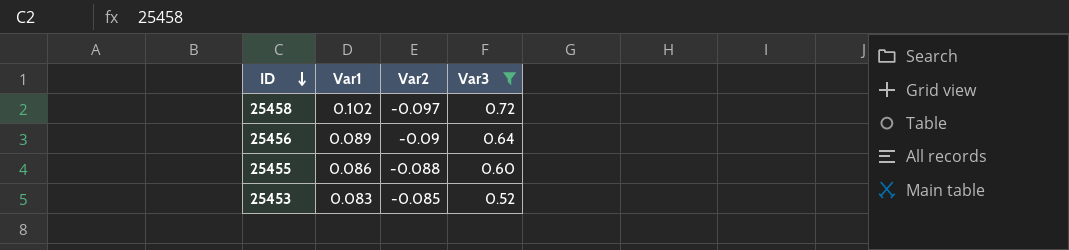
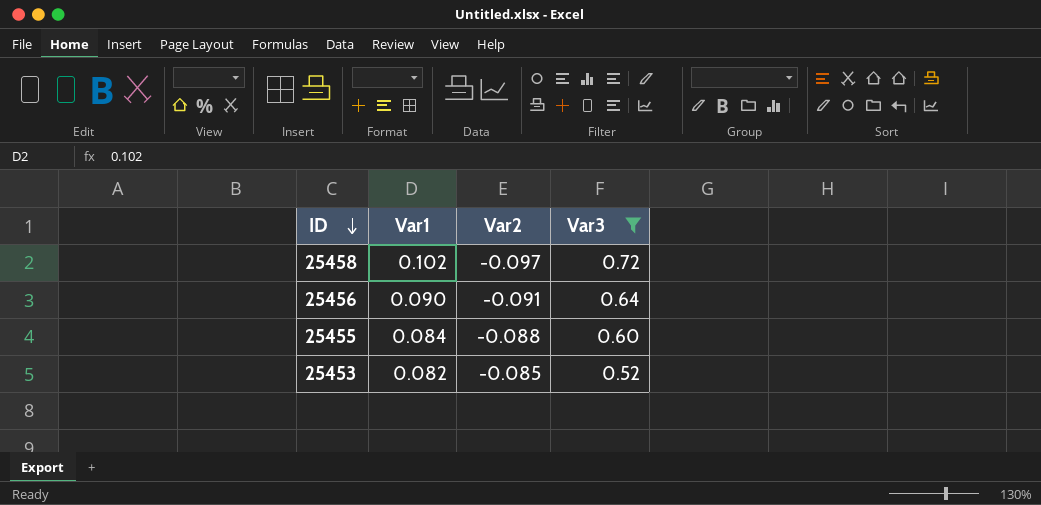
25456 | Var1: 0.089 -> 0.090
25456 | Var2: -0.09 -> -0.091
25455 | Var1: 0.086 -> 0.084
25453 | Var1: 0.083 -> 0.082

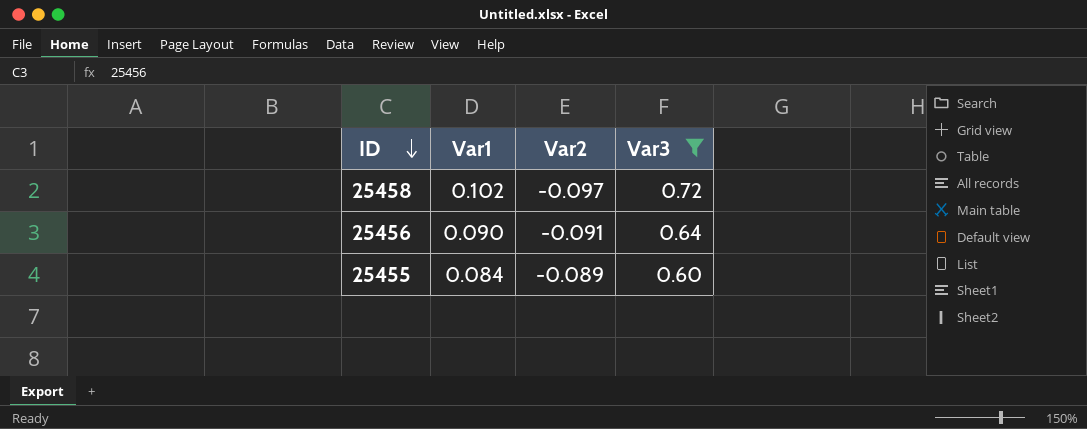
row 25453: 0.082 | -0.085 | 0.52 -> none
25455 | Var2: -0.088 -> -0.089

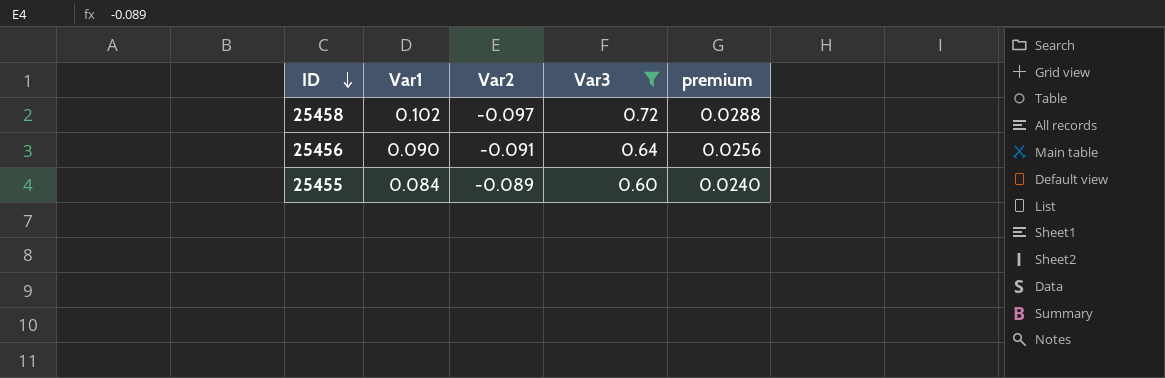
column premium | formula: none -> [Var3] * 0.04

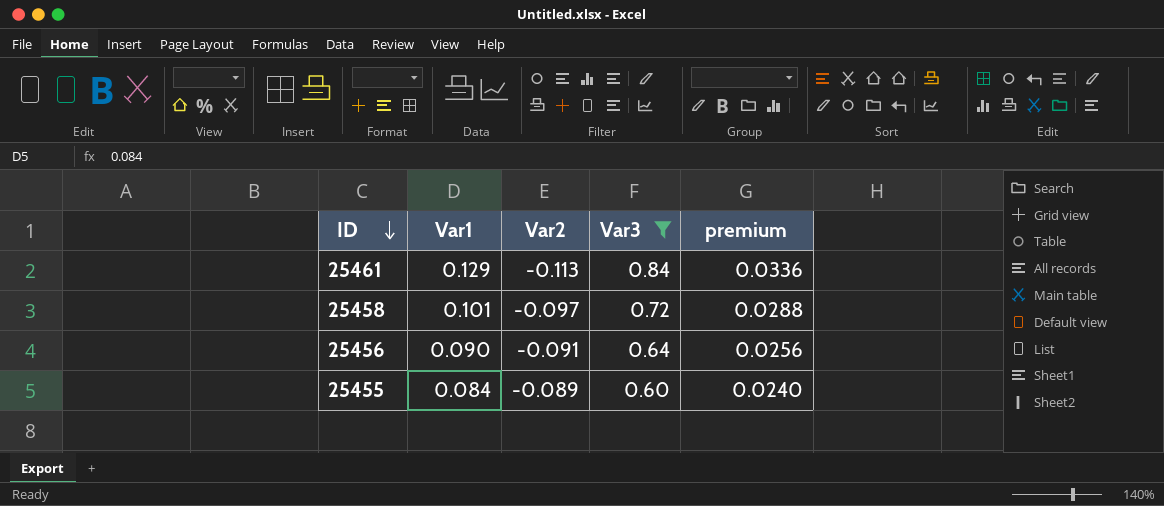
row 25461: none -> 0.129 | -0.113 | 0.84 | 0.0336
25458 | Var1: 0.102 -> 0.101

